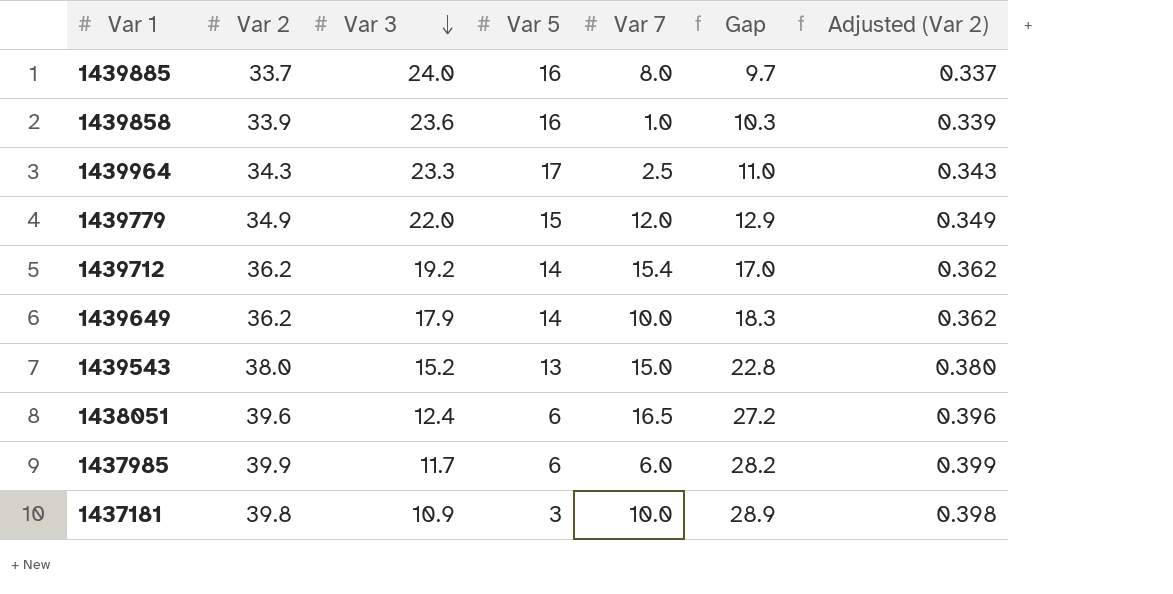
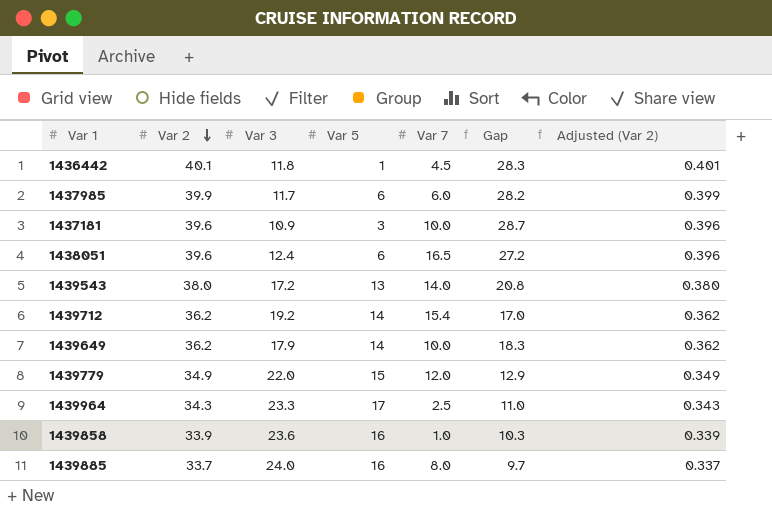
row order: Var 3 descending -> Var 2 descending
row 1436442: none -> 40.1 | 11.8 | 1 | 4.5 | 28.3 | 0.401
1437181 | Var 2: 39.8 -> 39.6
1437181 | Gap: 28.9 -> 28.7
1437181 | Adjusted (Var 2): 0.398 -> 0.396
1439543 | Var 3: 15.2 -> 17.2
1439543 | Var 7: 15.0 -> 14.0
1439543 | Gap: 22.8 -> 20.8

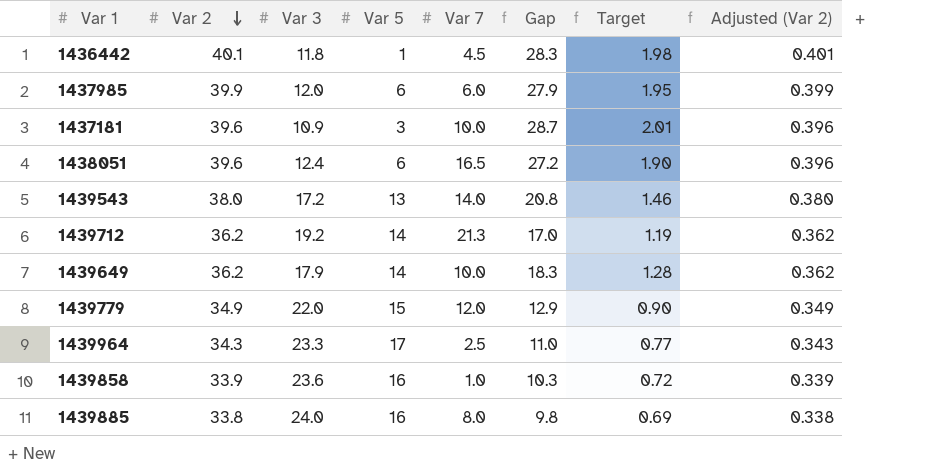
column Target | formula: none -> [Gap] * 0.07
1437985 | Var 3: 11.7 -> 12.0
1437985 | Gap: 28.2 -> 27.9
1439712 | Var 7: 15.4 -> 21.3
1439885 | Var 2: 33.7 -> 33.8
1439885 | Gap: 9.7 -> 9.8
1439885 | Adjusted (Var 2): 0.337 -> 0.338

